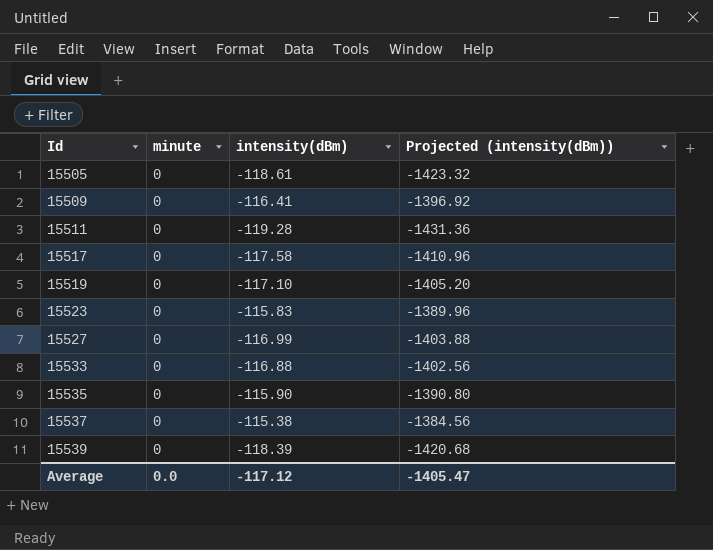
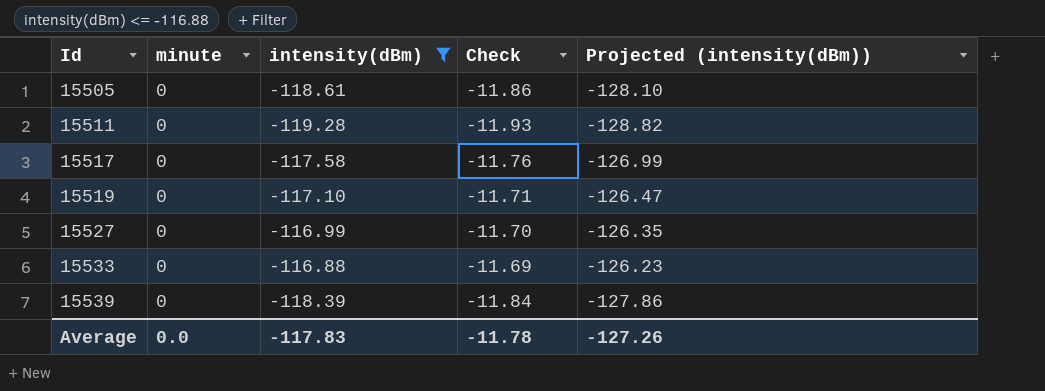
filter: none -> intensity(dBm) <= -116.88
column Check | formula: none -> [intensity(dBm)] * 0.1
column Projected (intensity(dBm)) | formula: [intensity(dBm)] * 12 -> [intensity(dBm)] * 1.08
Average | intensity(dBm): -117.12 -> -117.83
Average | Projected (intensity(dBm)): -1405.47 -> -127.26

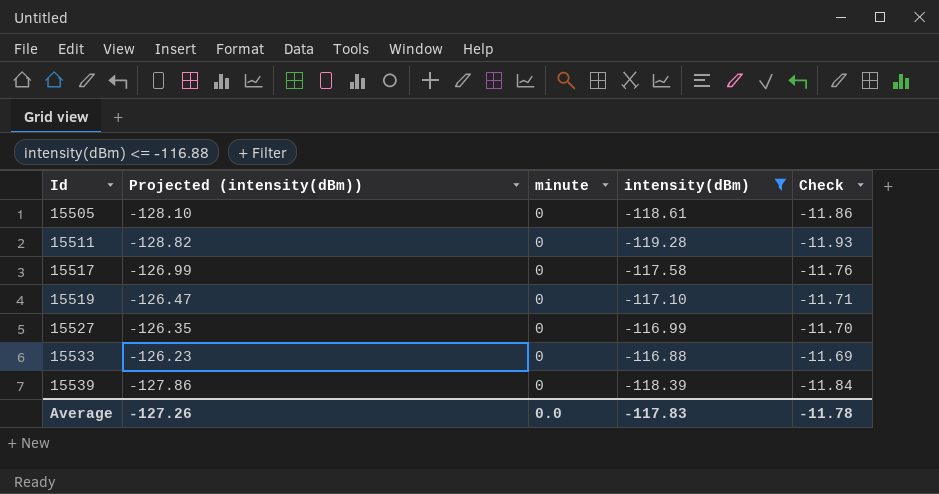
column Projected (intensity(dBm)) | position: 5 -> 2

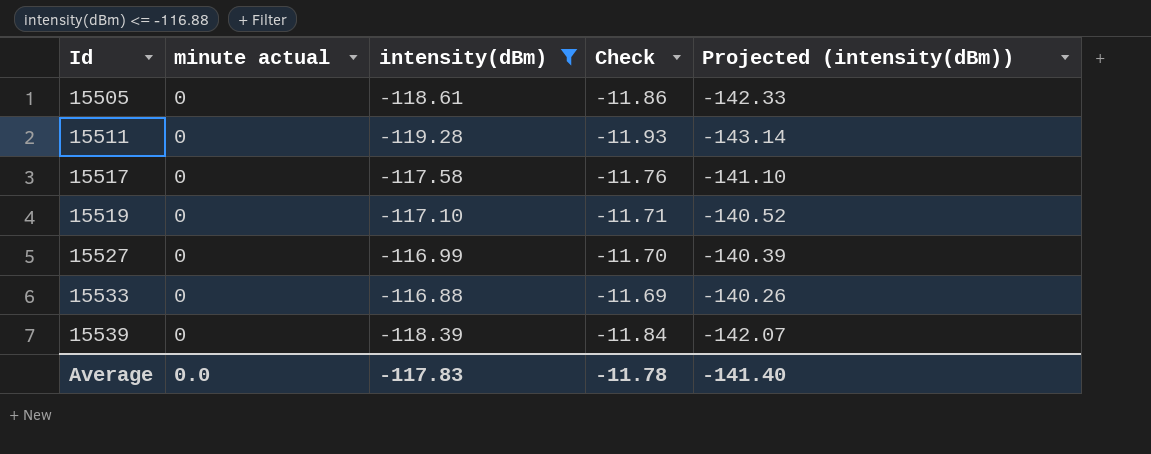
column name: minute -> minute actual
column Projected (intensity(dBm)) | formula: [intensity(dBm)] * 1.08 -> [intensity(dBm)] * 1.2
column Projected (intensity(dBm)) | position: 2 -> 5
Average | Projected (intensity(dBm)): -127.26 -> -141.40

